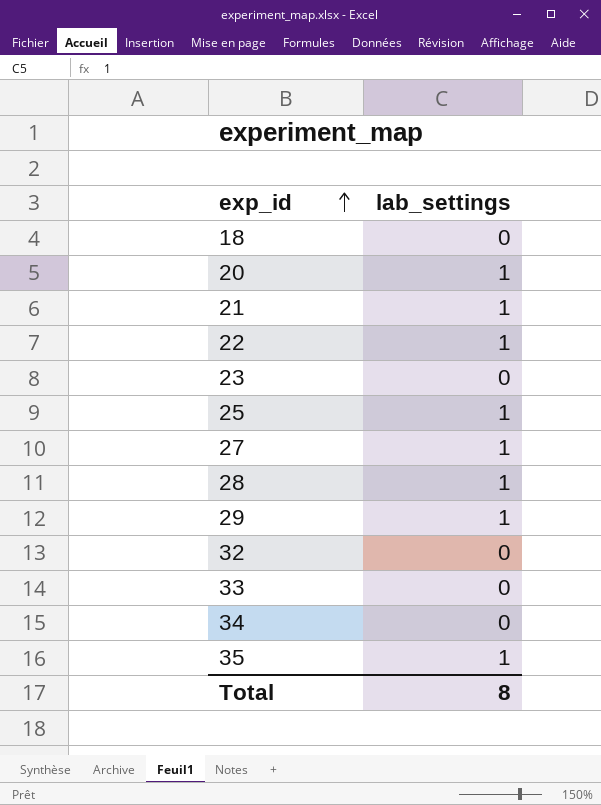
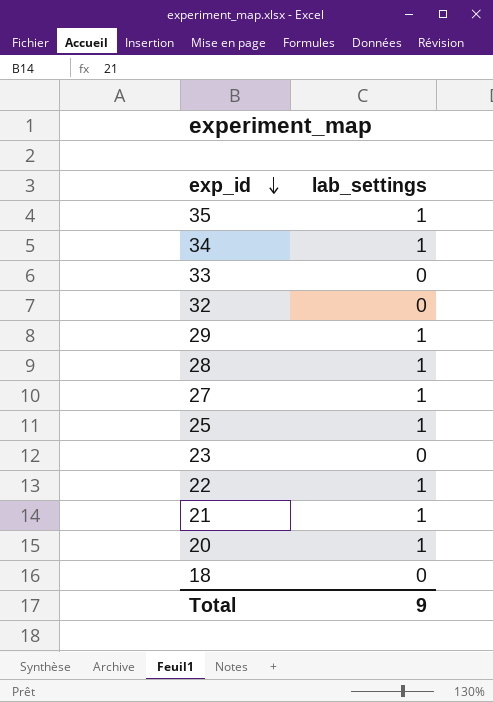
row order: exp_id ascending -> exp_id descending
34 | lab_settings: 0 -> 1
Total | lab_settings: 8 -> 9

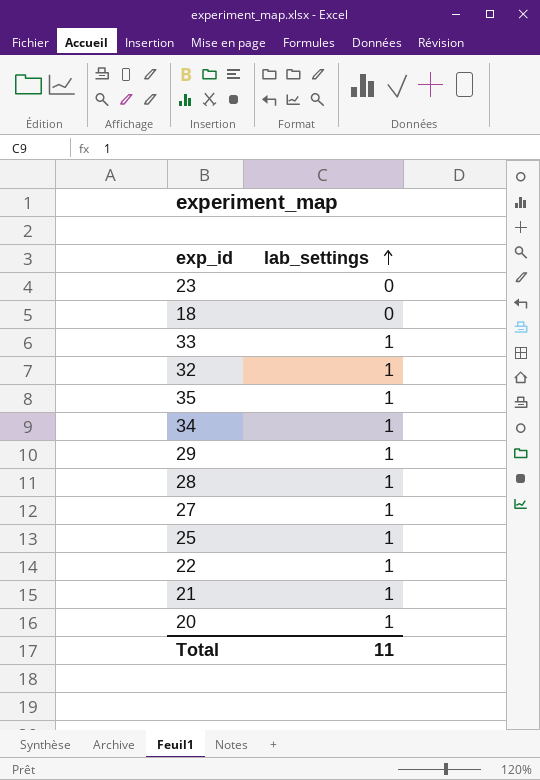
row order: exp_id descending -> lab_settings ascending
33 | lab_settings: 0 -> 1
32 | lab_settings: 0 -> 1
Total | lab_settings: 9 -> 11

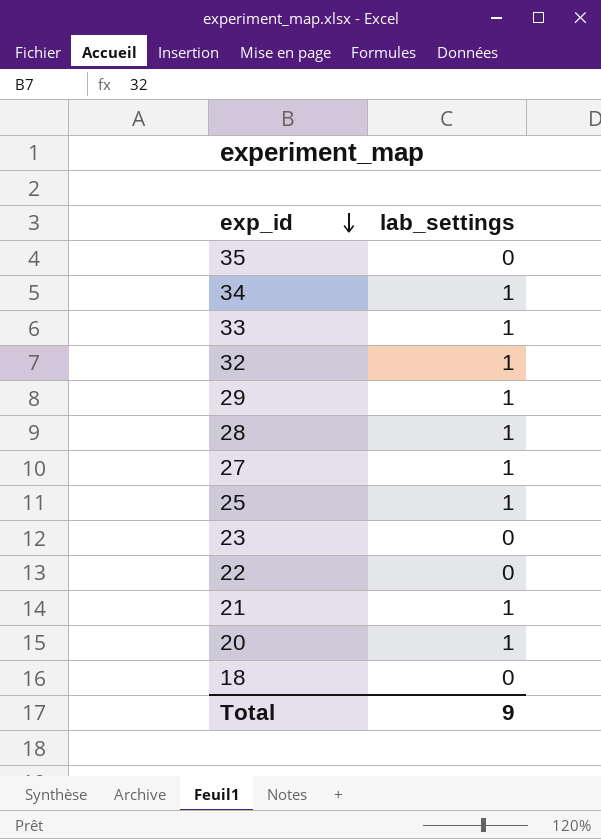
row order: lab_settings ascending -> exp_id descending
35 | lab_settings: 1 -> 0
22 | lab_settings: 1 -> 0
Total | lab_settings: 11 -> 9

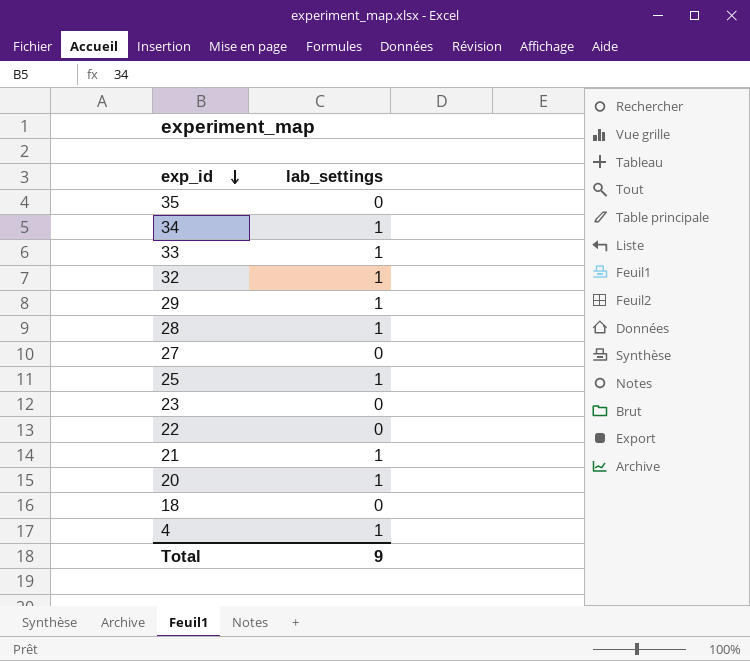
27 | lab_settings: 1 -> 0
row 4: none -> 1

